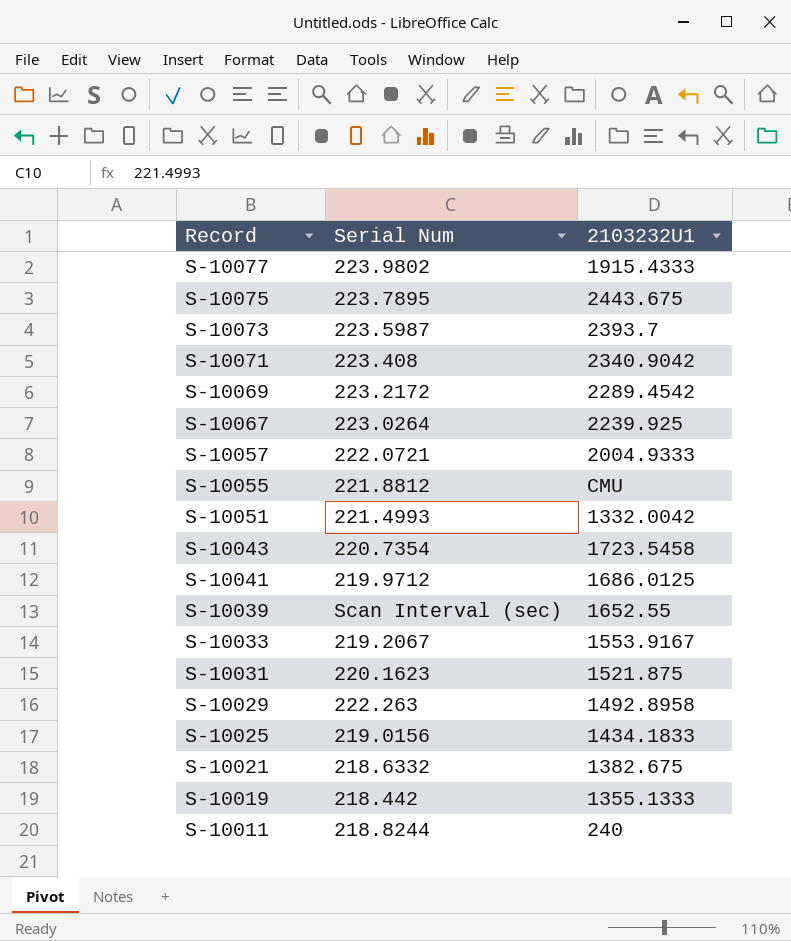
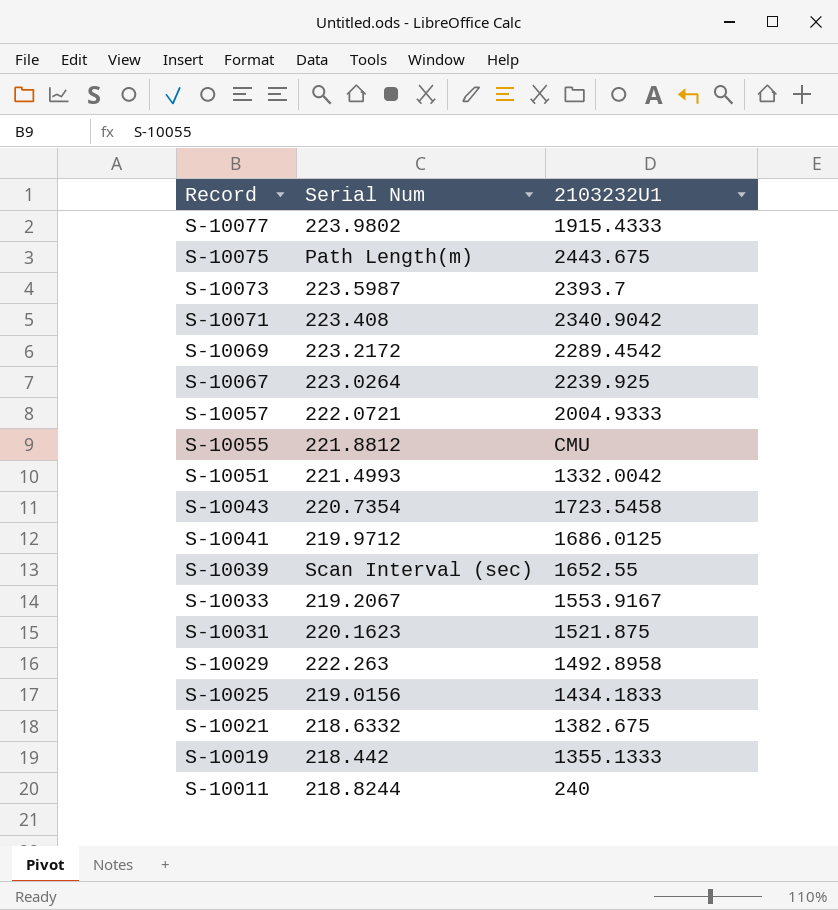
S-10075 | Serial Num: 223.7895 -> Path Length(m)

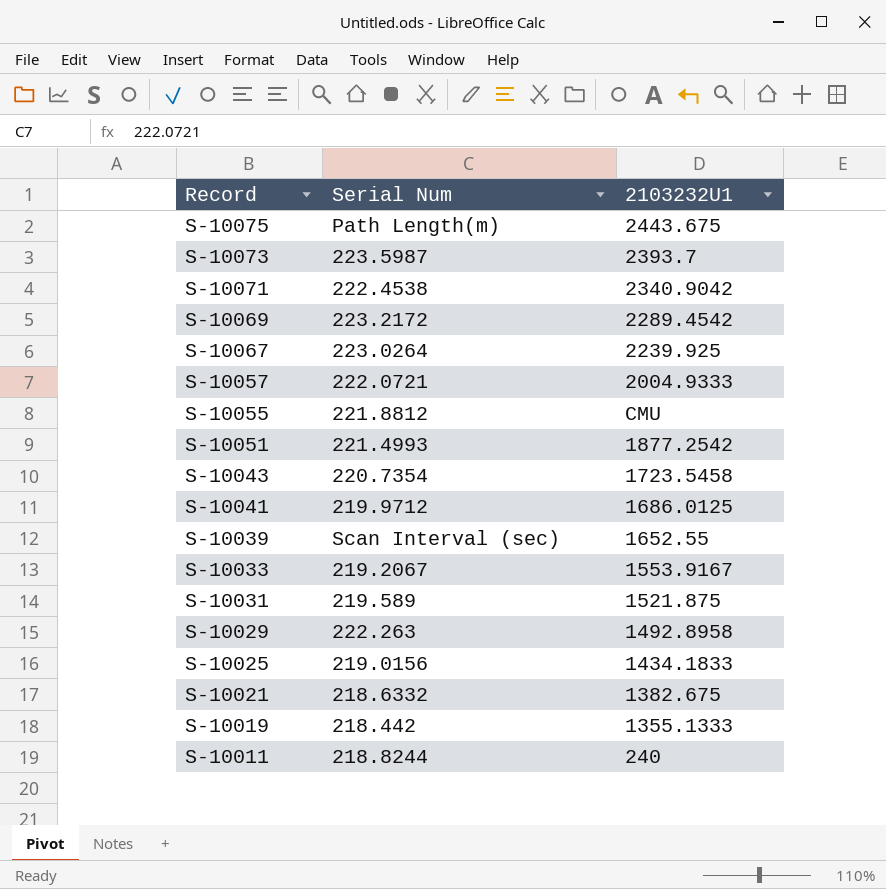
row S-10077: 223.9802 | 1915.4333 -> none
S-10071 | Serial Num: 223.408 -> 222.4538
S-10051 | 2103232U1: 1332.0042 -> 1877.2542
S-10031 | Serial Num: 220.1623 -> 219.589

